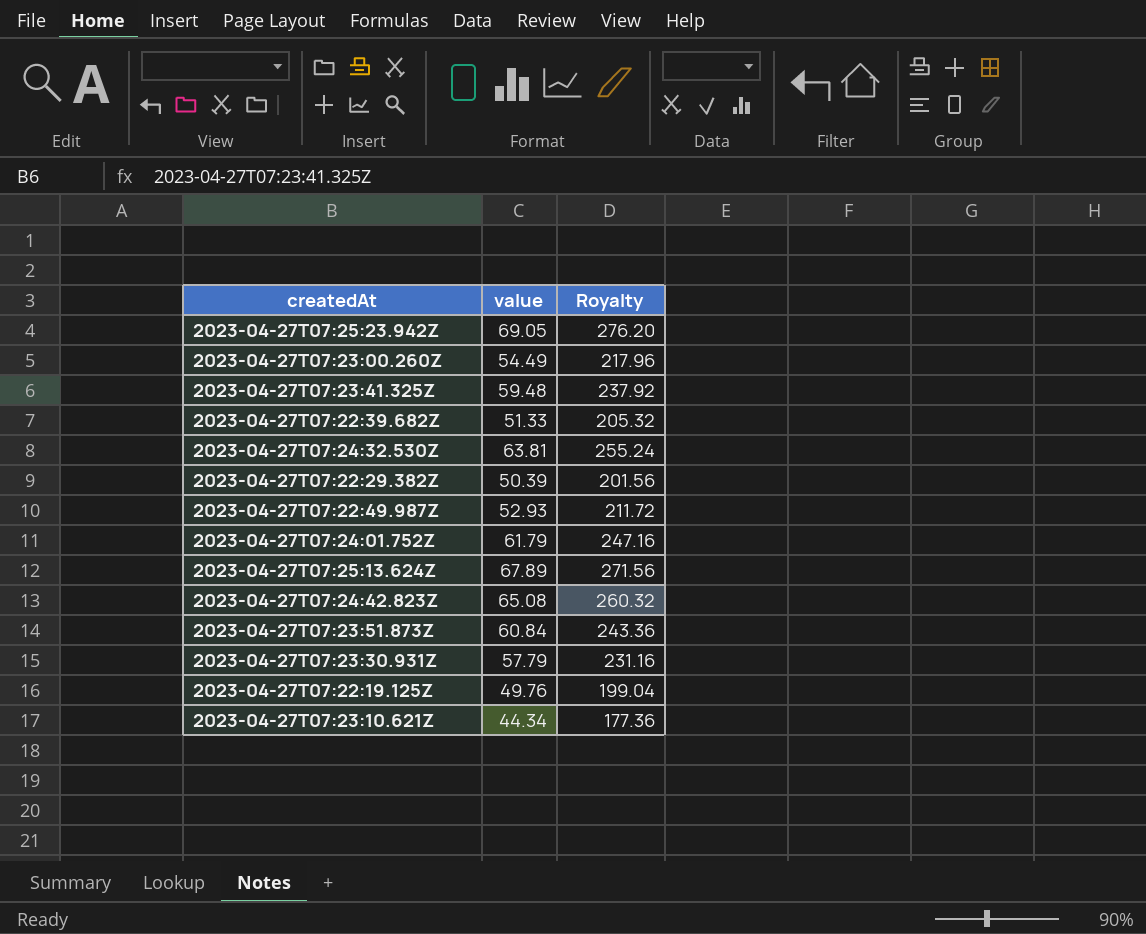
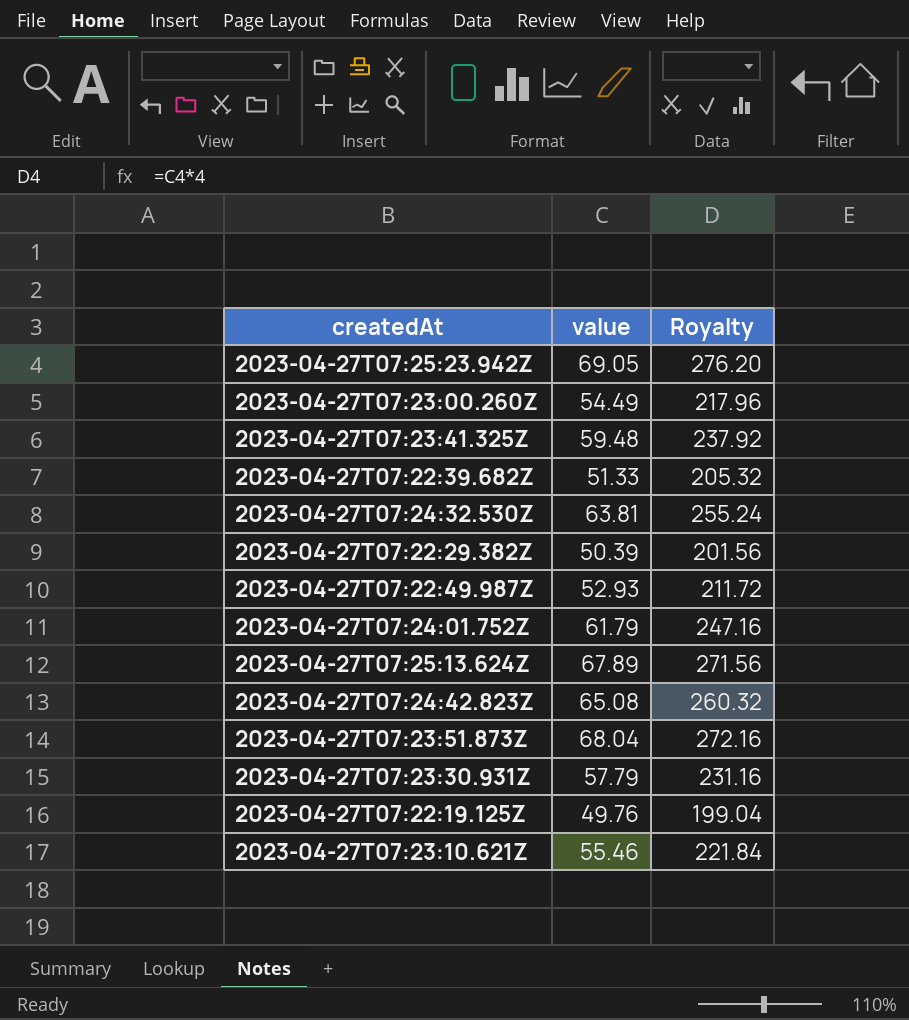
2023-04-27T07:23:51.873Z | value: 60.84 -> 68.04
2023-04-27T07:23:51.873Z | Royalty: 243.36 -> 272.16
2023-04-27T07:23:10.621Z | value: 44.34 -> 55.46
2023-04-27T07:23:10.621Z | Royalty: 177.36 -> 221.84

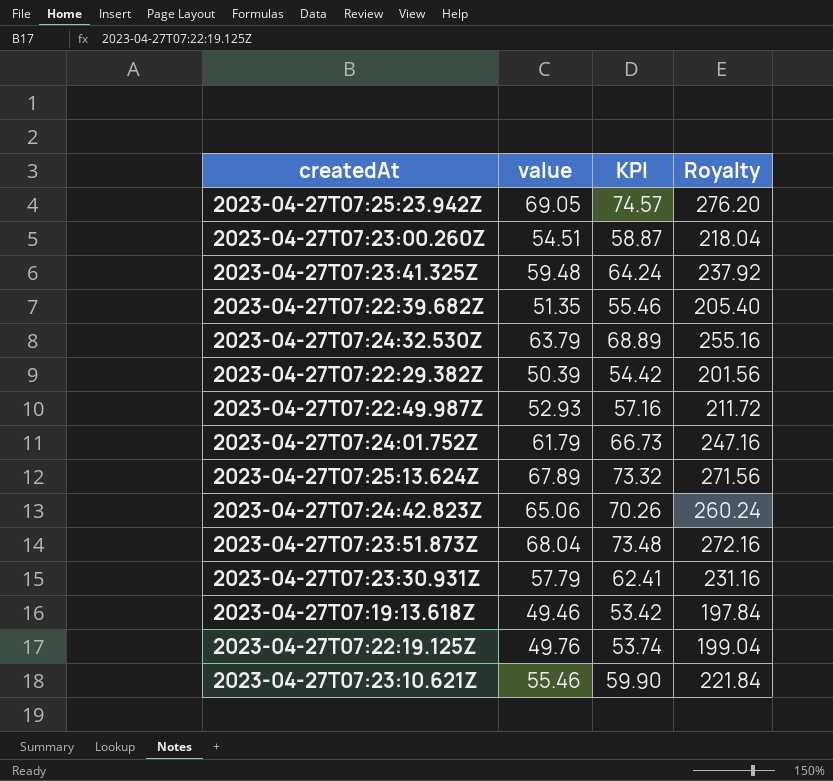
column KPI | formula: none -> [value] * 1.08
2023-04-27T07:23:00.260Z | value: 54.49 -> 54.51
2023-04-27T07:23:00.260Z | Royalty: 217.96 -> 218.04
2023-04-27T07:22:39.682Z | value: 51.33 -> 51.35
2023-04-27T07:22:39.682Z | Royalty: 205.32 -> 205.40
2023-04-27T07:24:32.530Z | value: 63.81 -> 63.79
2023-04-27T07:24:32.530Z | Royalty: 255.24 -> 255.16
2023-04-27T07:24:42.823Z | value: 65.08 -> 65.06
2023-04-27T07:24:42.823Z | Royalty: 260.32 -> 260.24
row 2023-04-27T07:19:13.618Z: none -> 49.46 | 53.42 | 197.84

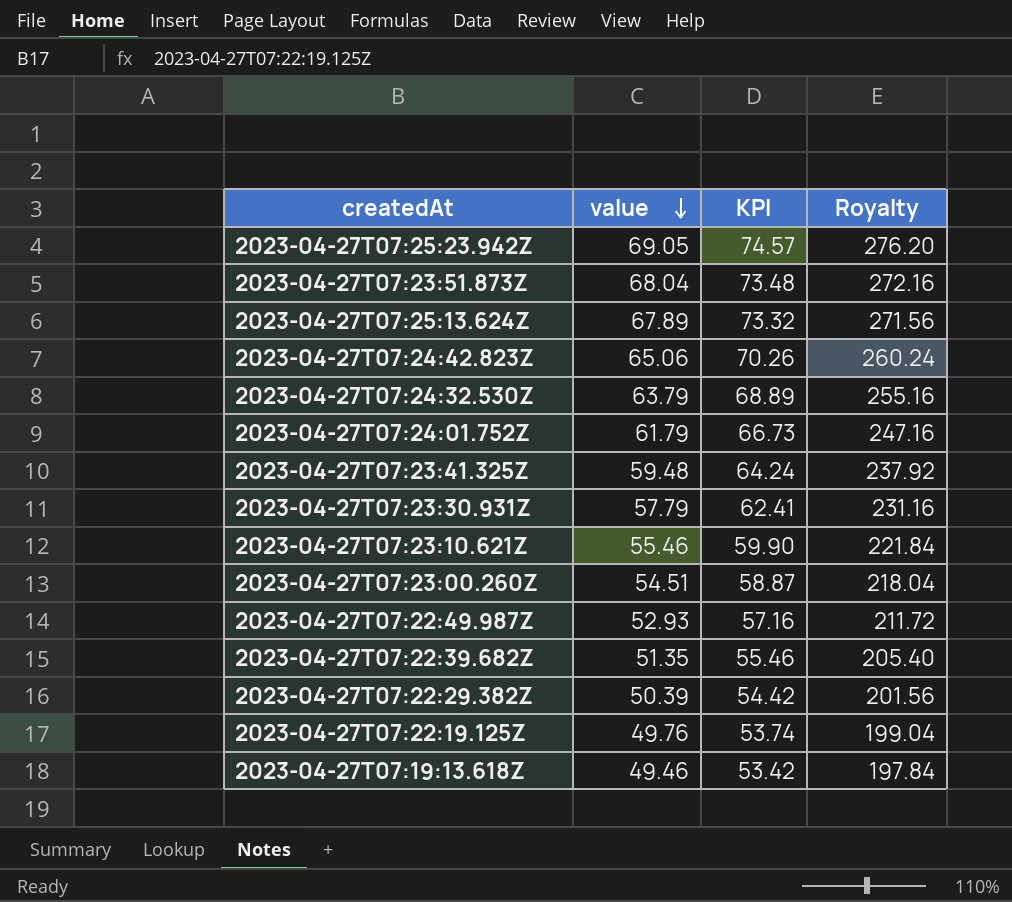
row order: none -> value descending

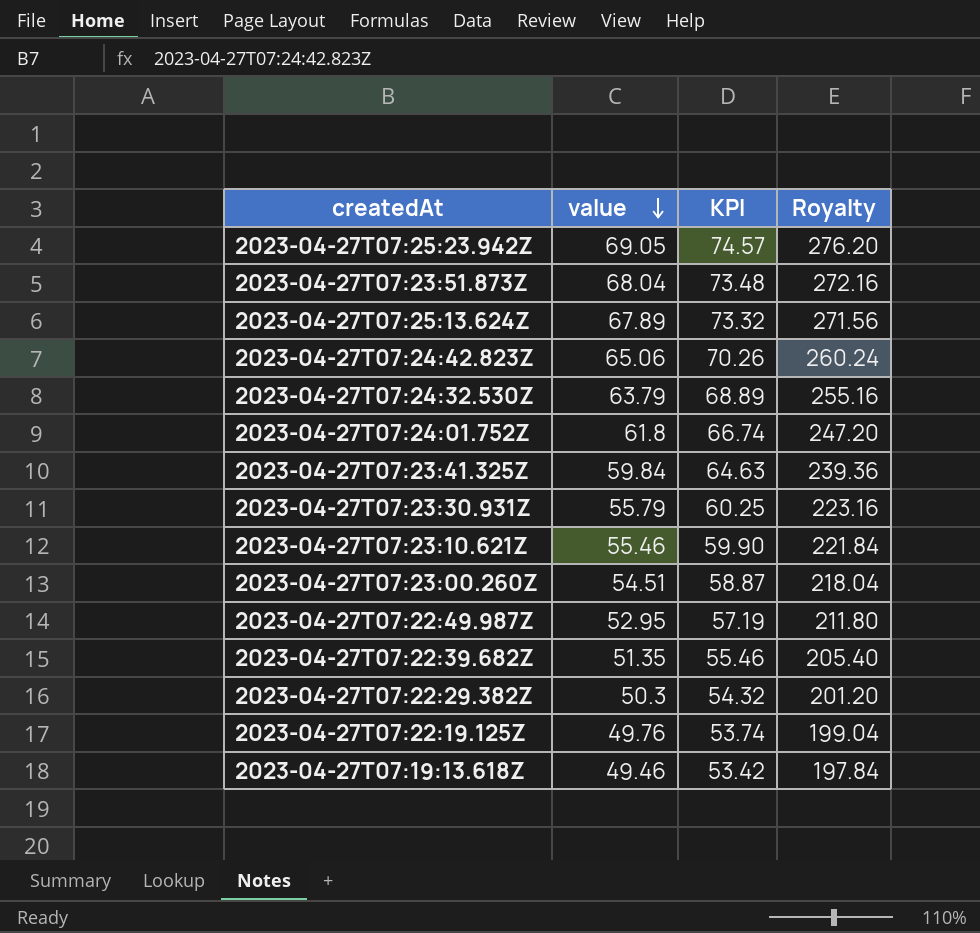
2023-04-27T07:24:01.752Z | value: 61.79 -> 61.8
2023-04-27T07:24:01.752Z | KPI: 66.73 -> 66.74
2023-04-27T07:24:01.752Z | Royalty: 247.16 -> 247.20
2023-04-27T07:23:41.325Z | value: 59.48 -> 59.84
2023-04-27T07:23:41.325Z | KPI: 64.24 -> 64.63
2023-04-27T07:23:41.325Z | Royalty: 237.92 -> 239.36
2023-04-27T07:23:30.931Z | value: 57.79 -> 55.79
2023-04-27T07:23:30.931Z | KPI: 62.41 -> 60.25
2023-04-27T07:23:30.931Z | Royalty: 231.16 -> 223.16
2023-04-27T07:22:49.987Z | value: 52.93 -> 52.95
2023-04-27T07:22:49.987Z | KPI: 57.16 -> 57.19
2023-04-27T07:22:49.987Z | Royalty: 211.72 -> 211.80
2023-04-27T07:22:29.382Z | value: 50.39 -> 50.3
2023-04-27T07:22:29.382Z | KPI: 54.42 -> 54.32
2023-04-27T07:22:29.382Z | Royalty: 201.56 -> 201.20

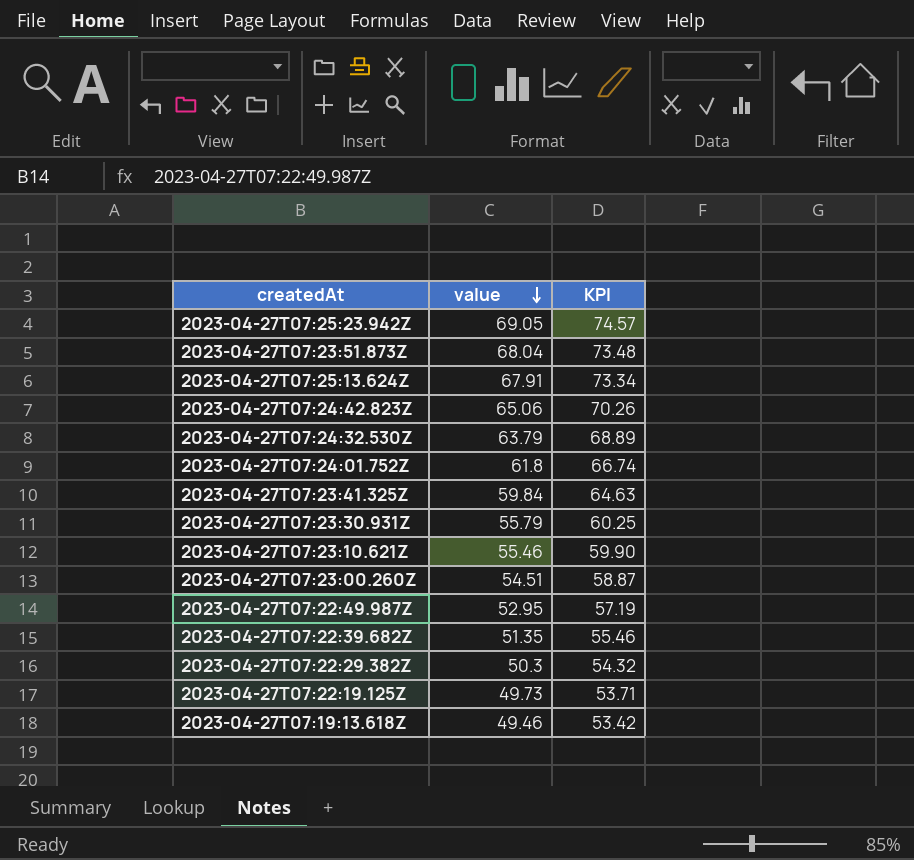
column Royalty | formula: [value] * 4 -> none
2023-04-27T07:25:13.624Z | value: 67.89 -> 67.91
2023-04-27T07:25:13.624Z | KPI: 73.32 -> 73.34
2023-04-27T07:22:19.125Z | value: 49.76 -> 49.73
2023-04-27T07:22:19.125Z | KPI: 53.74 -> 53.71

